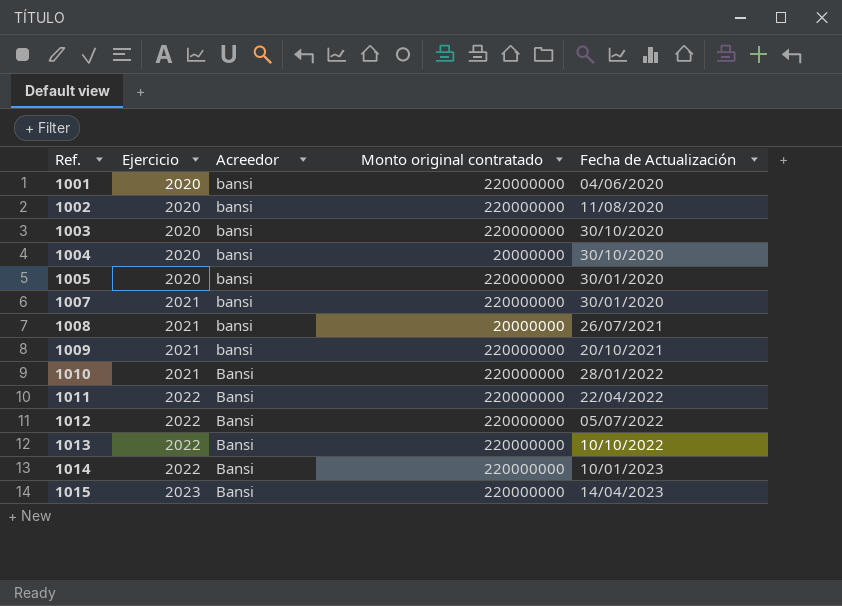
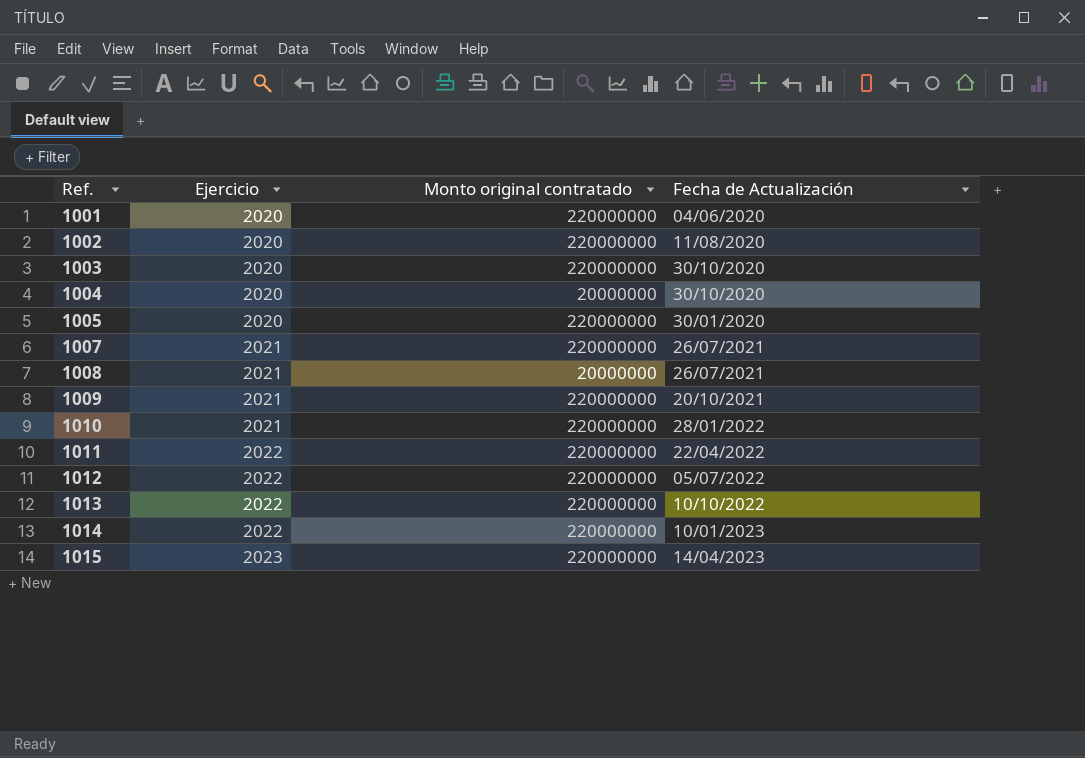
column Acreedor | position: 3 -> none
1007 | Fecha de Actualización: 30/01/2020 -> 26/07/2021

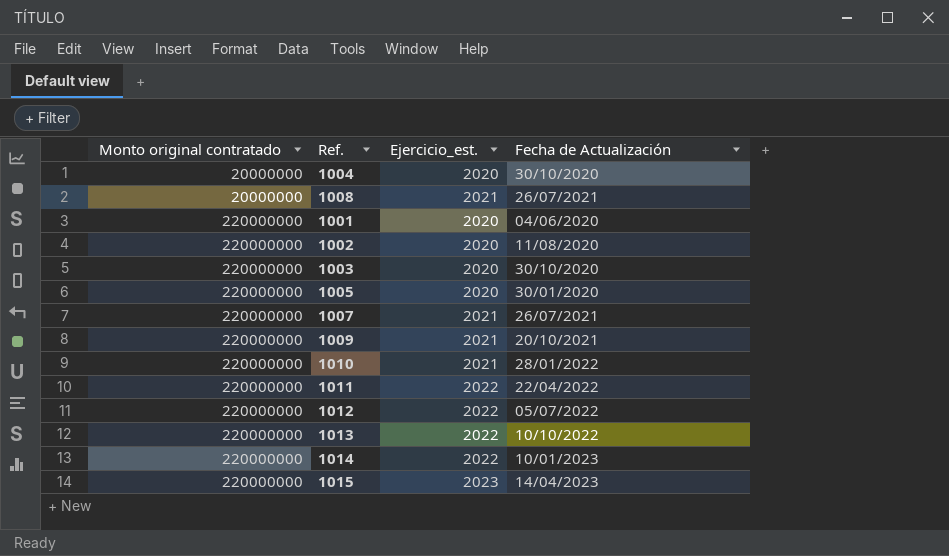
row order: Ref. ascending -> Monto original contratado ascending
column Monto original contratado | position: 3 -> 1
column name: Ejercicio -> Ejercicio_est.

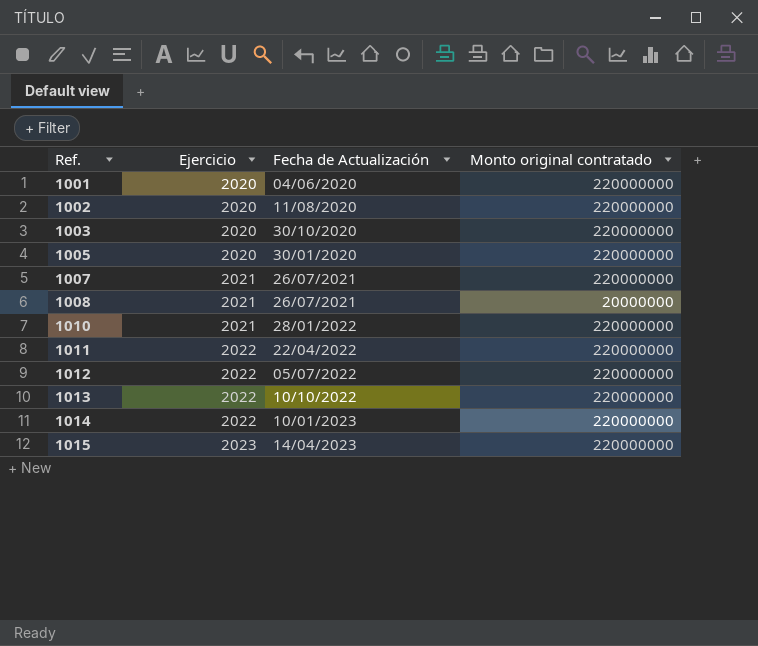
row order: Monto original contratado ascending -> Ref. ascending
column name: Ejercicio_est. -> Ejercicio
column Monto original contratado | position: 1 -> 4
row 1004: 20000000 | 2020 | 30/10/2020 -> none
row 1009: 220000000 | 2021 | 20/10/2021 -> none

